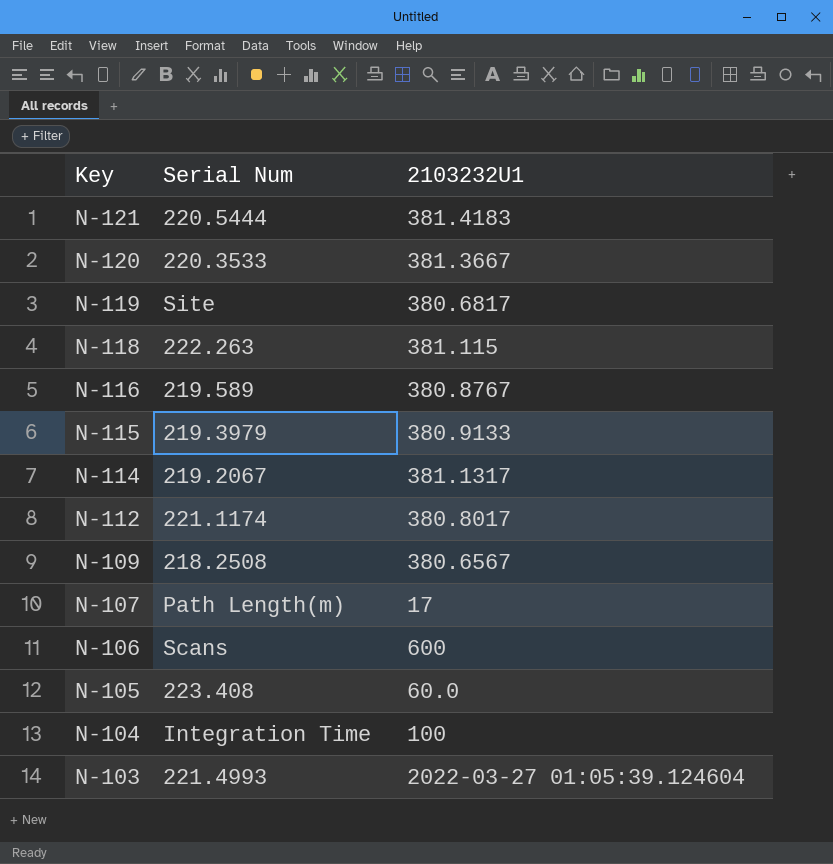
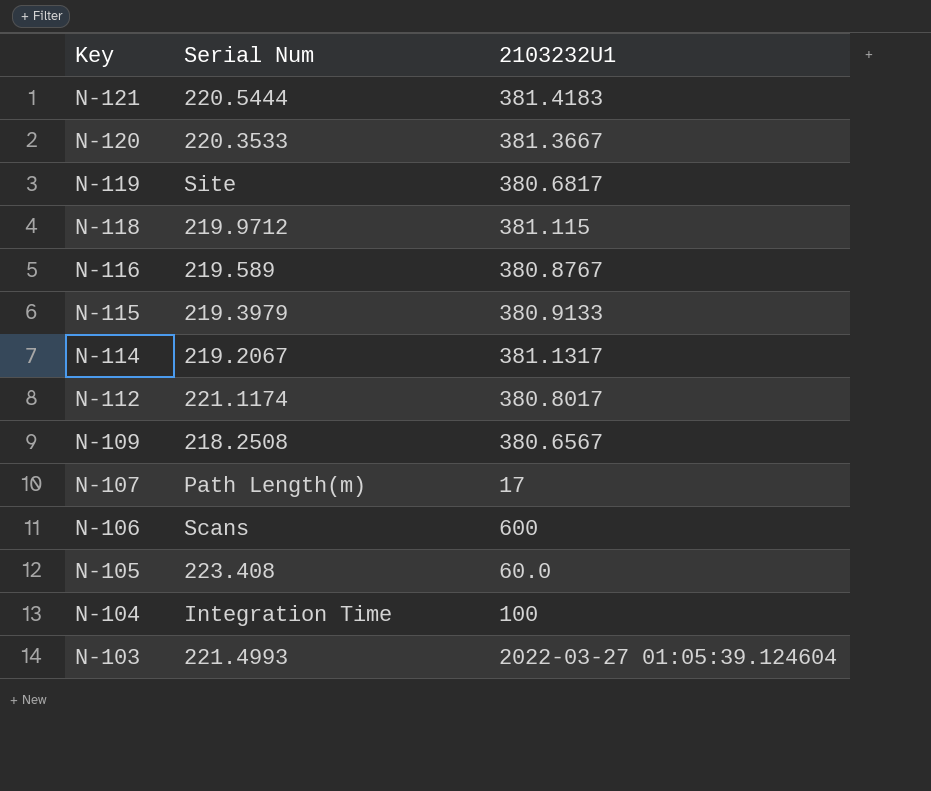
N-118 | Serial Num: 222.263 -> 219.9712

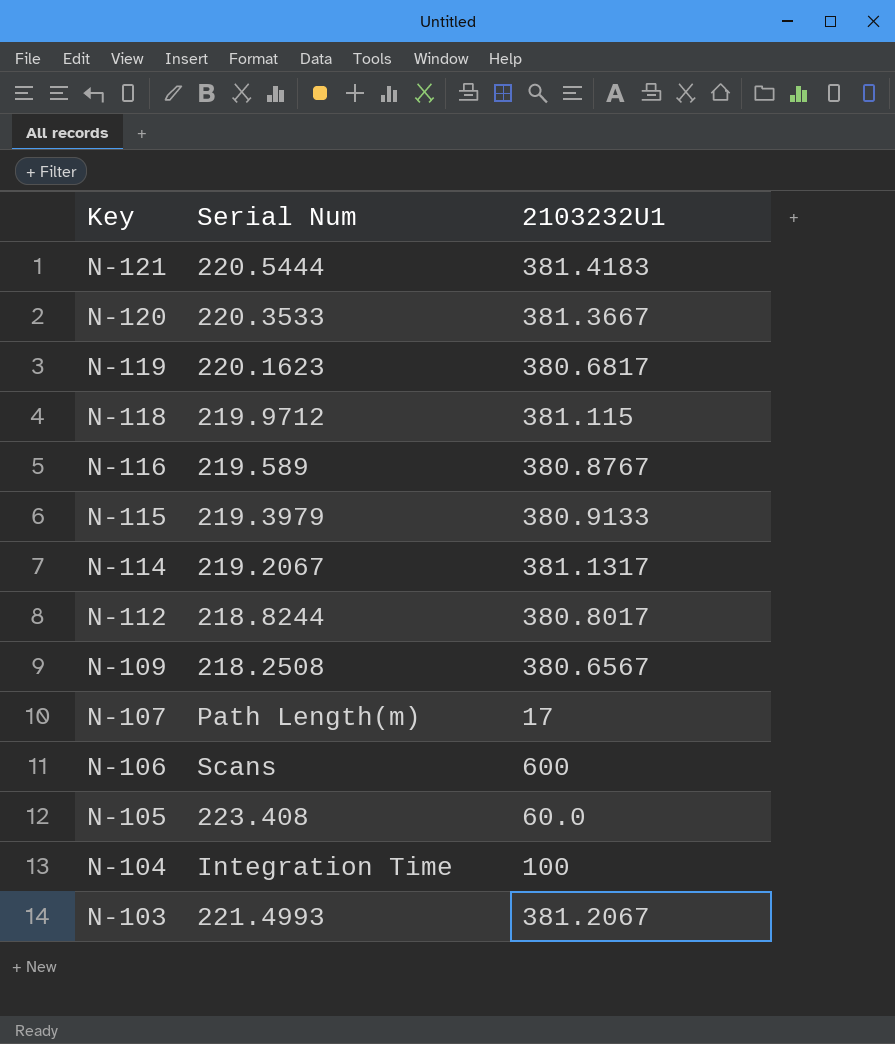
N-119 | Serial Num: Site -> 220.1623
N-112 | Serial Num: 221.1174 -> 218.8244
N-103 | 2103232U1: 2022-03-27 01:05:39.124604 -> 381.2067

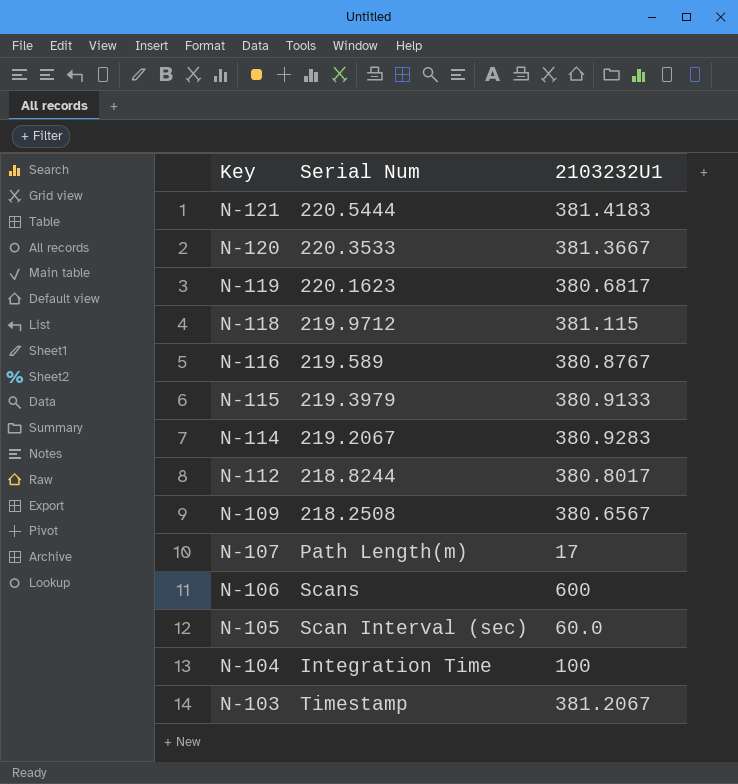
N-114 | 2103232U1: 381.1317 -> 380.9283
N-105 | Serial Num: 223.408 -> Scan Interval (sec)
N-103 | Serial Num: 221.4993 -> Timestamp

